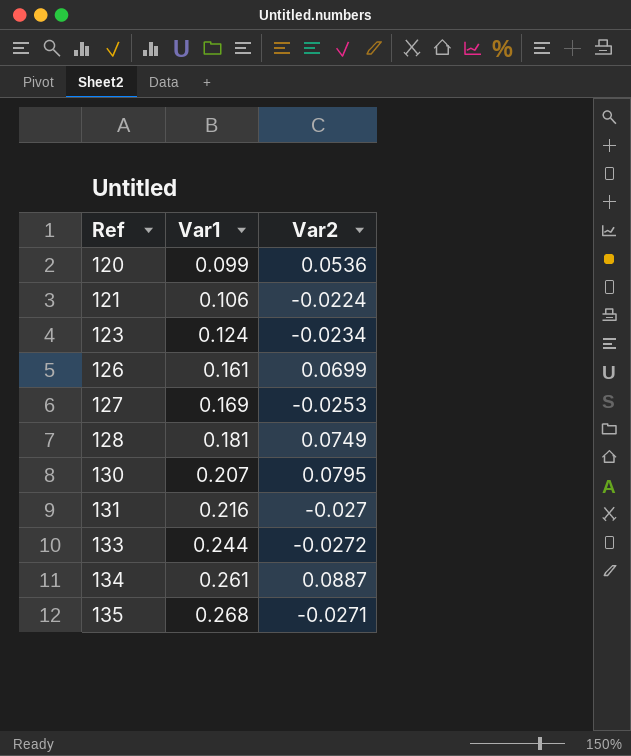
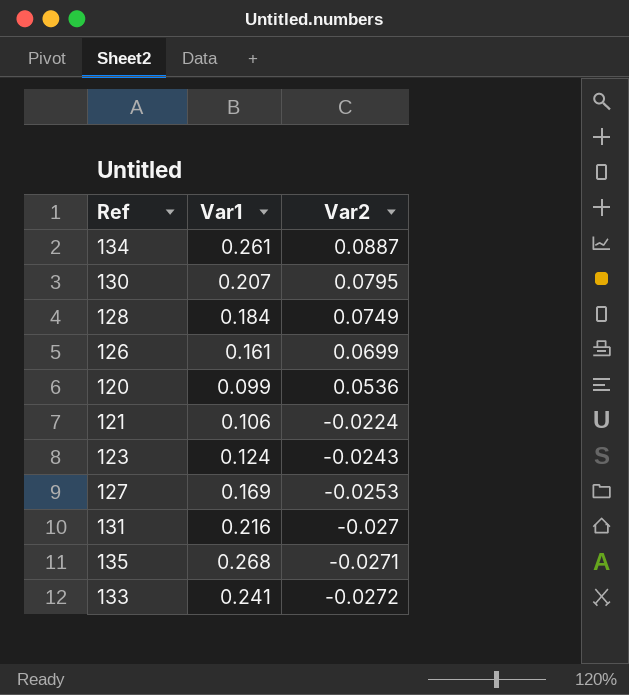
row order: Ref ascending -> Var2 descending
128 | Var1: 0.181 -> 0.184
123 | Var2: -0.0234 -> -0.0243
133 | Var1: 0.244 -> 0.241

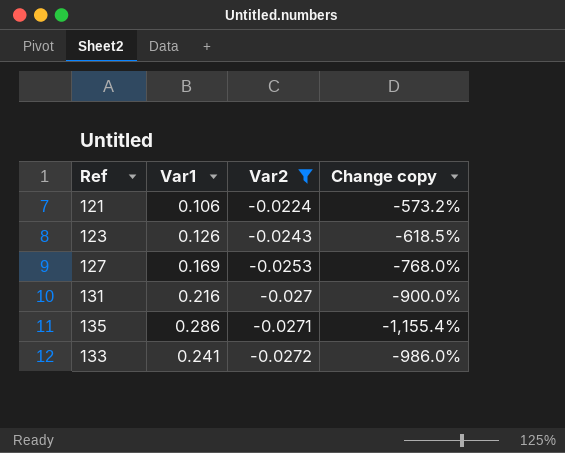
filter: none -> Var2 <= -0.0224
column Change copy | formula: none -> ([Var1] - [Var2]) / [Var2]
123 | Var1: 0.124 -> 0.126
135 | Var1: 0.268 -> 0.286

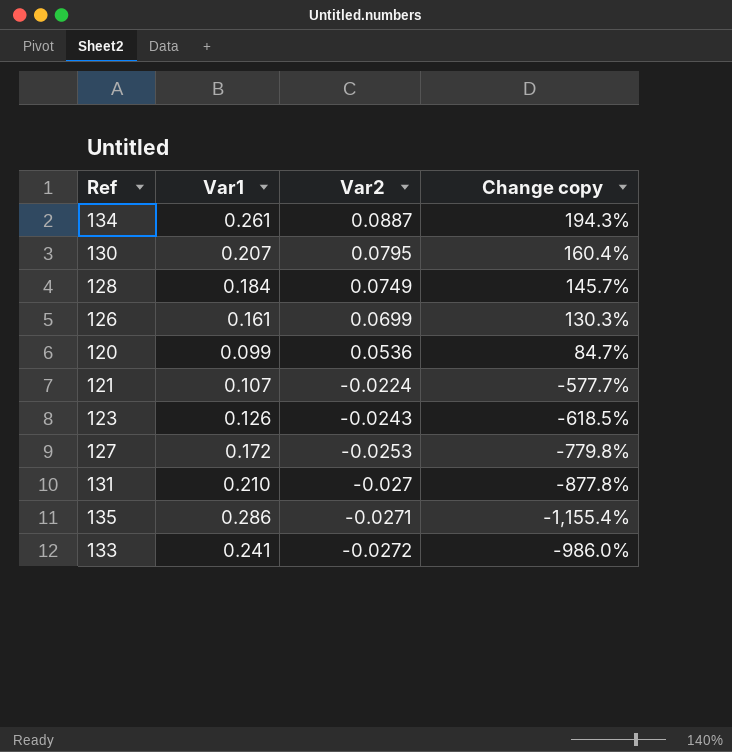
filter: Var2 <= -0.0224 -> none
121 | Var1: 0.106 -> 0.107
121 | Change copy: -573.2% -> -577.7%
127 | Var1: 0.169 -> 0.172
127 | Change copy: -768.0% -> -779.8%
131 | Var1: 0.216 -> 0.210
131 | Change copy: -900.0% -> -877.8%

